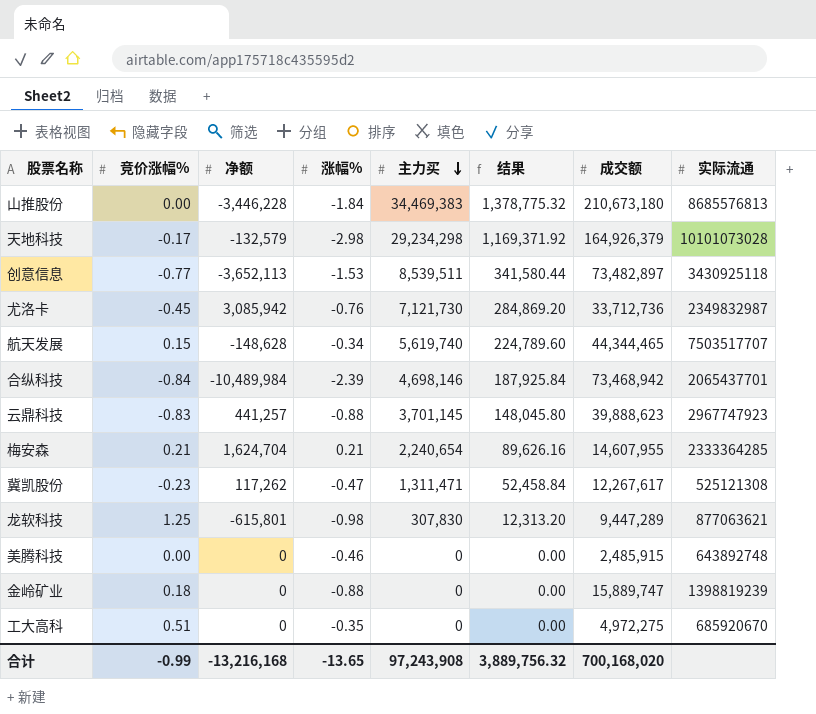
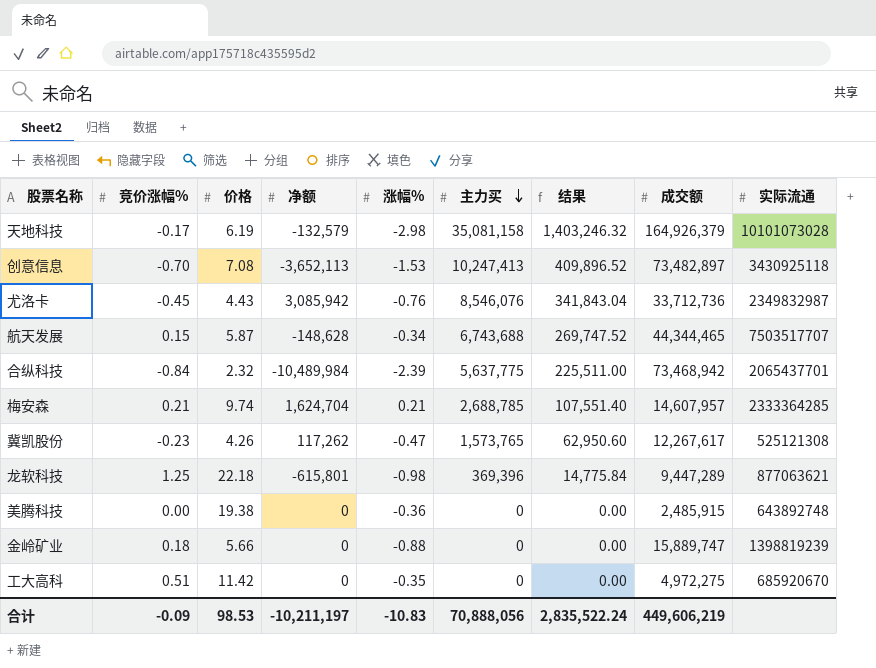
column 价格 | position: none -> 3
row 山推股份: 0.00 | -3,446,228 | -1.84 | 34,469,383 | 1,378,775.32 | 210,673,180 | 8685576813 -> none
row 云鼎科技: -0.83 | 441,257 | -0.88 | 3,701,145 | 148,045.80 | 39,888,623 | 2967747923 -> none
天地科技 | 主力买: 29,234,298 -> 35,081,158
天地科技 | 结果: 1,169,371.92 -> 1,403,246.32
创意信息 | 竞价涨幅%: -0.77 -> -0.70
创意信息 | 主力买: 8,539,511 -> 10,247,413
创意信息 | 结果: 341,580.44 -> 409,896.52
尤洛卡 | 主力买: 7,121,730 -> 8,546,076
尤洛卡 | 结果: 284,869.20 -> 341,843.04
航天发展 | 主力买: 5,619,740 -> 6,743,688
航天发展 | 结果: 224,789.60 -> 269,747.52
合纵科技 | 主力买: 4,698,146 -> 5,637,775
合纵科技 | 结果: 187,925.84 -> 225,511.00
梅安森 | 主力买: 2,240,654 -> 2,688,785
梅安森 | 结果: 89,626.16 -> 107,551.40
梅安森 | 成交额: 14,607,955 -> 14,607,957
冀凯股份 | 主力买: 1,311,471 -> 1,573,765
冀凯股份 | 结果: 52,458.84 -> 62,950.60
龙软科技 | 主力买: 307,830 -> 369,396
龙软科技 | 结果: 12,313.20 -> 14,775.84
美腾科技 | 涨幅%: -0.46 -> -0.36
合计 | 竞价涨幅%: -0.99 -> -0.09
合计 | 净额: -13,216,168 -> -10,211,197
合计 | 涨幅%: -13.65 -> -10.83
合计 | 主力买: 97,243,908 -> 70,888,056
合计 | 结果: 3,889,756.32 -> 2,835,522.24
合计 | 成交额: 700,168,020 -> 449,606,219

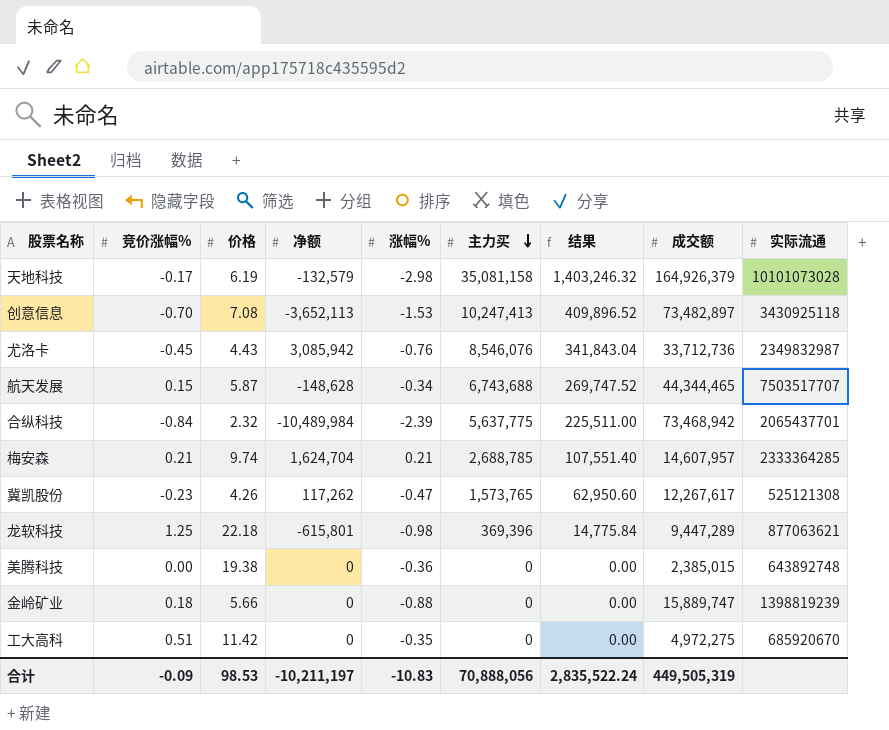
美腾科技 | 成交额: 2,485,915 -> 2,385,015
合计 | 成交额: 449,606,219 -> 449,505,319

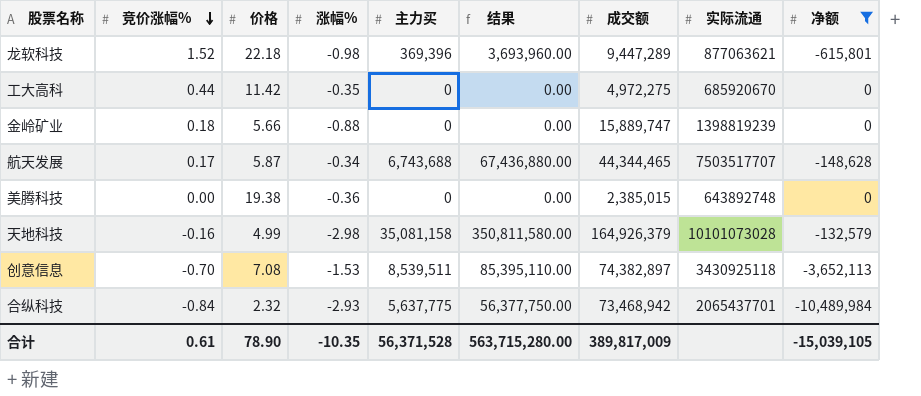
filter: none -> 净额 <= 0
row order: 主力买 descending -> 竞价涨幅% descending
column 结果 | formula: [主力买] * 0.04 -> [主力买] * 10
column 净额 | position: 4 -> 9
龙软科技 | 竞价涨幅%: 1.25 -> 1.52
工大高科 | 竞价涨幅%: 0.51 -> 0.44
航天发展 | 竞价涨幅%: 0.15 -> 0.17
天地科技 | 竞价涨幅%: -0.17 -> -0.16
天地科技 | 价格: 6.19 -> 4.99
创意信息 | 主力买: 10,247,413 -> 8,539,511
创意信息 | 成交额: 73,482,897 -> 74,382,897
合纵科技 | 涨幅%: -2.39 -> -2.93
合计 | 竞价涨幅%: -0.09 -> 0.61
合计 | 价格: 98.53 -> 78.90
合计 | 涨幅%: -10.83 -> -10.35
合计 | 主力买: 70,888,056 -> 56,371,528
合计 | 结果: 2,835,522.24 -> 563,715,280.00
合计 | 成交额: 449,505,319 -> 389,817,009
合计 | 净额: -10,211,197 -> -15,039,105

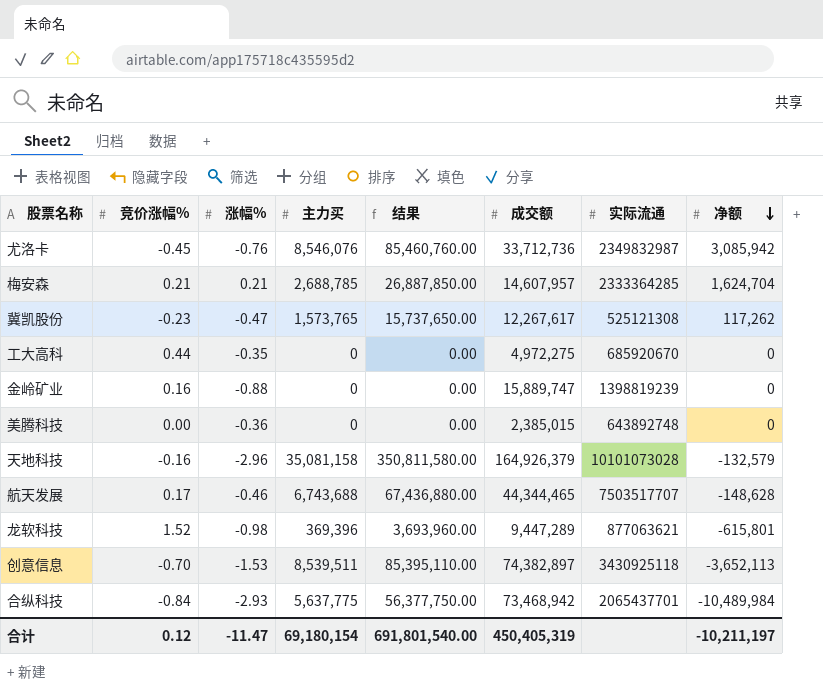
filter: 净额 <= 0 -> none
row order: 竞价涨幅% descending -> 净额 descending
column 价格 | position: 3 -> none
金岭矿业 | 竞价涨幅%: 0.18 -> 0.16
天地科技 | 涨幅%: -2.98 -> -2.96
航天发展 | 涨幅%: -0.34 -> -0.46
合计 | 竞价涨幅%: 0.61 -> 0.12
合计 | 涨幅%: -10.35 -> -11.47
合计 | 主力买: 56,371,528 -> 69,180,154
合计 | 结果: 563,715,280.00 -> 691,801,540.00
合计 | 成交额: 389,817,009 -> 450,405,319
合计 | 净额: -15,039,105 -> -10,211,197

